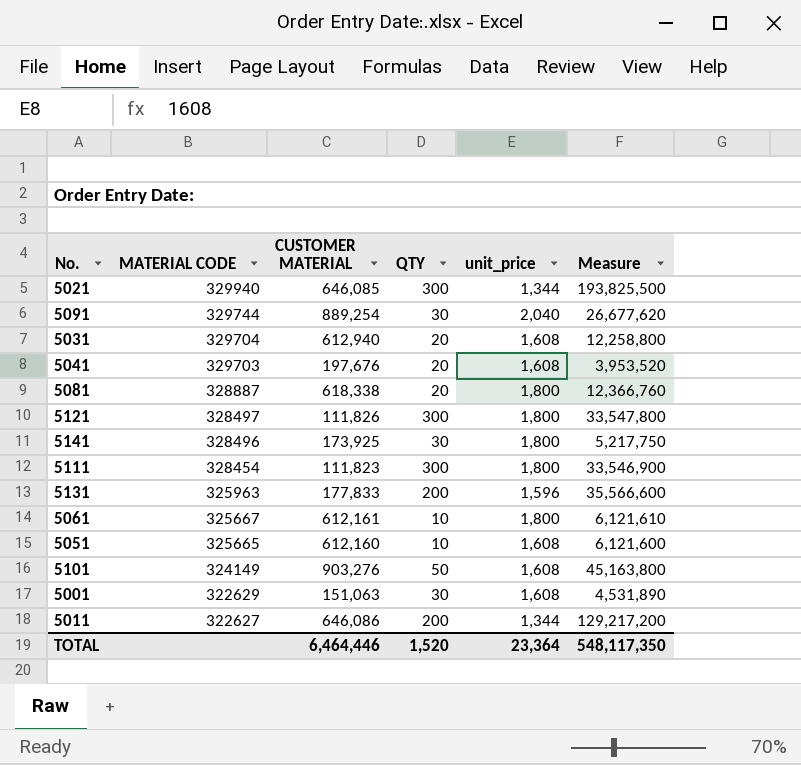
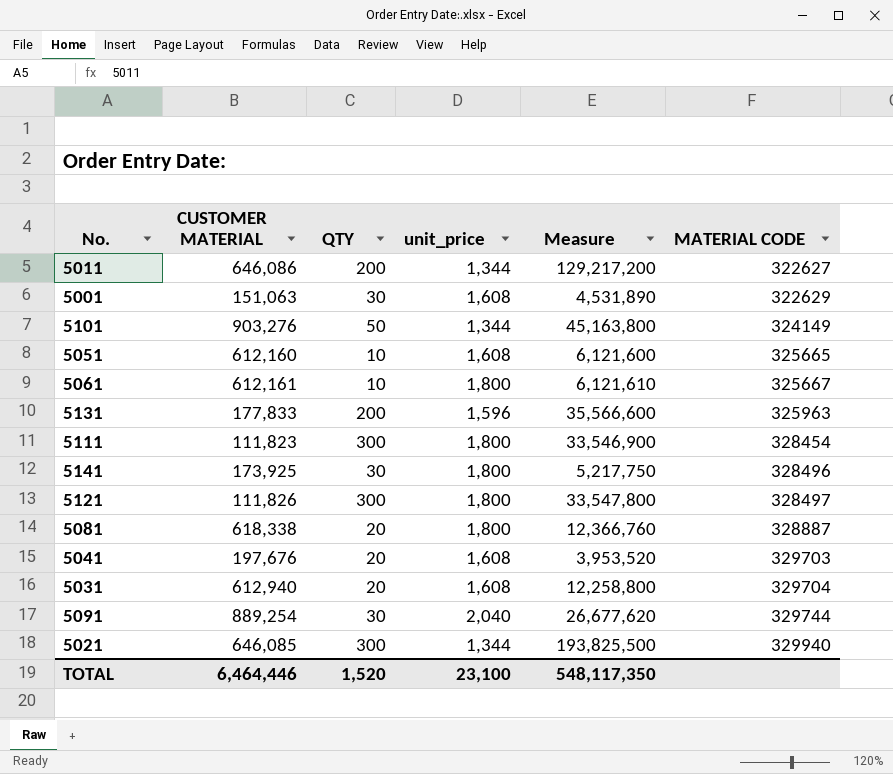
row order: MATERIAL CODE descending -> MATERIAL CODE ascending
column MATERIAL CODE | position: 2 -> 6
5101 | unit_price: 1,608 -> 1,344
TOTAL | unit_price: 23,364 -> 23,100

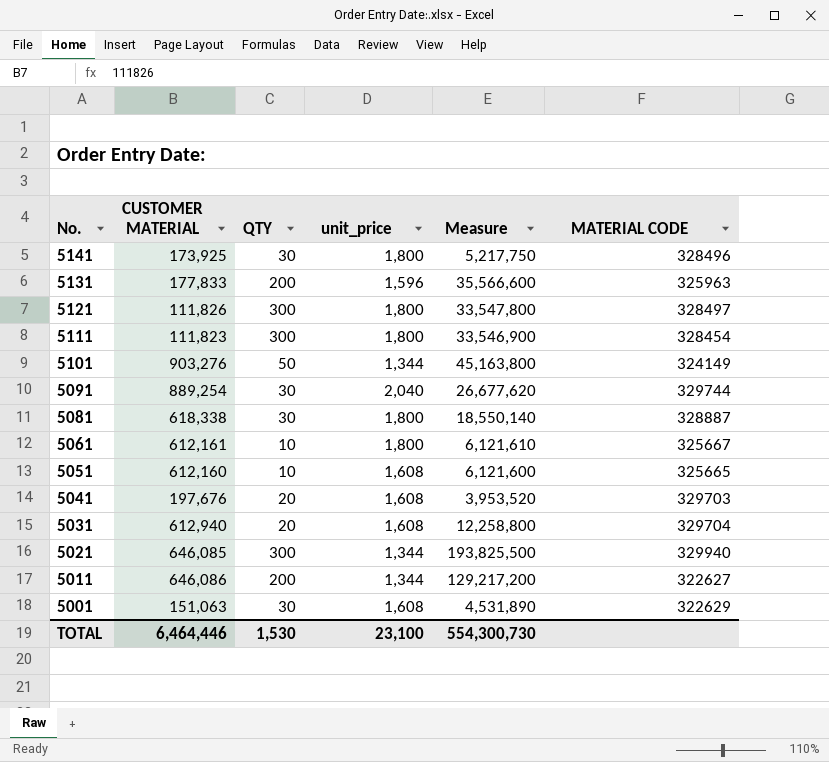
row order: MATERIAL CODE ascending -> No. descending
5081 | QTY: 20 -> 30
5081 | Measure: 12,366,760 -> 18,550,140
TOTAL | QTY: 1,520 -> 1,530
TOTAL | Measure: 548,117,350 -> 554,300,730

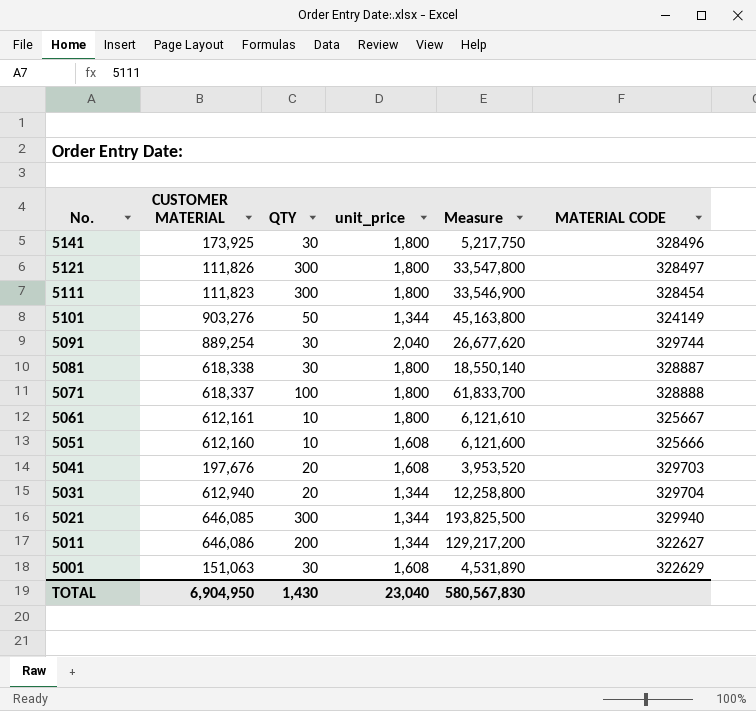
row 5131: 177,833 | 200 | 1,596 | 35,566,600 | 325963 -> none
row 5071: none -> 618,337 | 100 | 1,800 | 61,833,700 | 328888
5051 | MATERIAL CODE: 325665 -> 325666
5031 | unit_price: 1,608 -> 1,344
TOTAL | CUSTOMER MATERIAL: 6,464,446 -> 6,904,950
TOTAL | QTY: 1,530 -> 1,430
TOTAL | unit_price: 23,100 -> 23,040
TOTAL | Measure: 554,300,730 -> 580,567,830

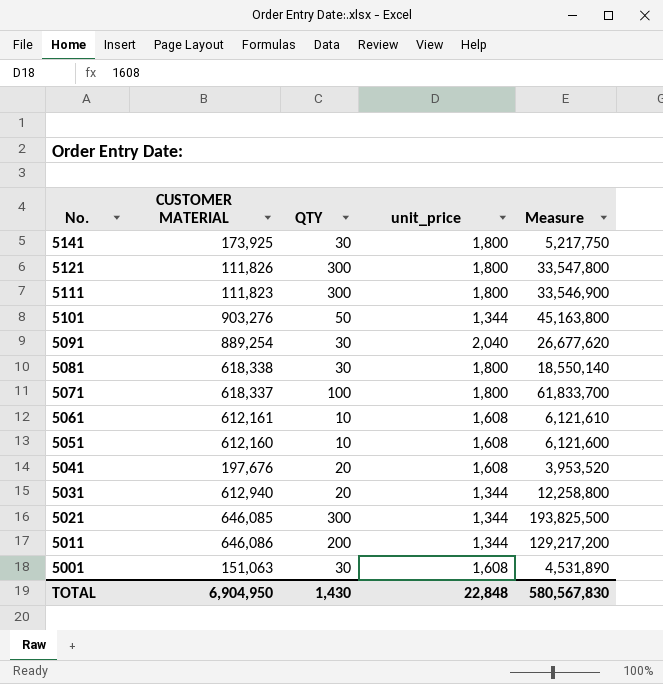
column MATERIAL CODE | position: 6 -> none
5061 | unit_price: 1,800 -> 1,608
TOTAL | unit_price: 23,040 -> 22,848

